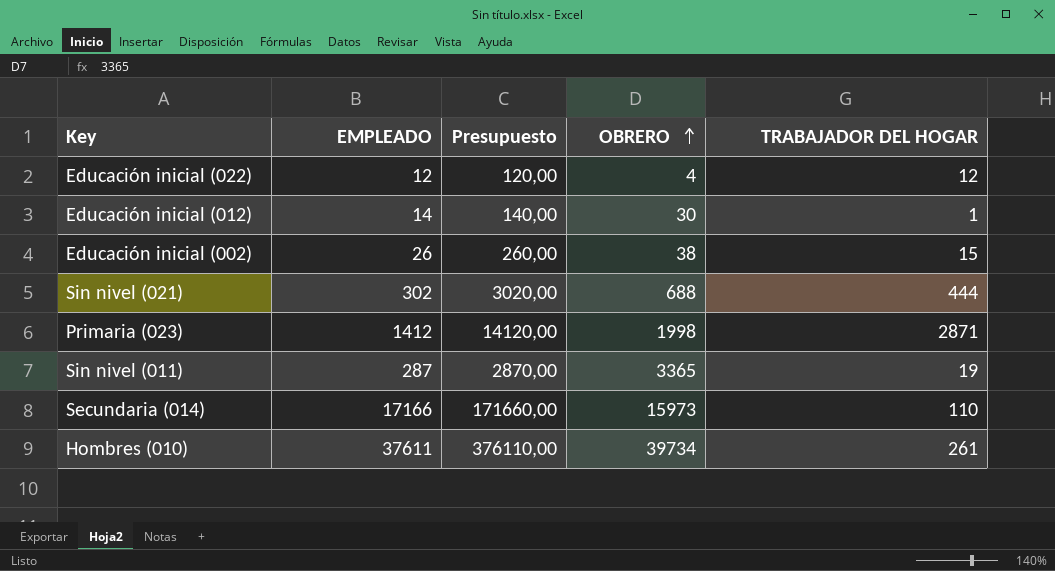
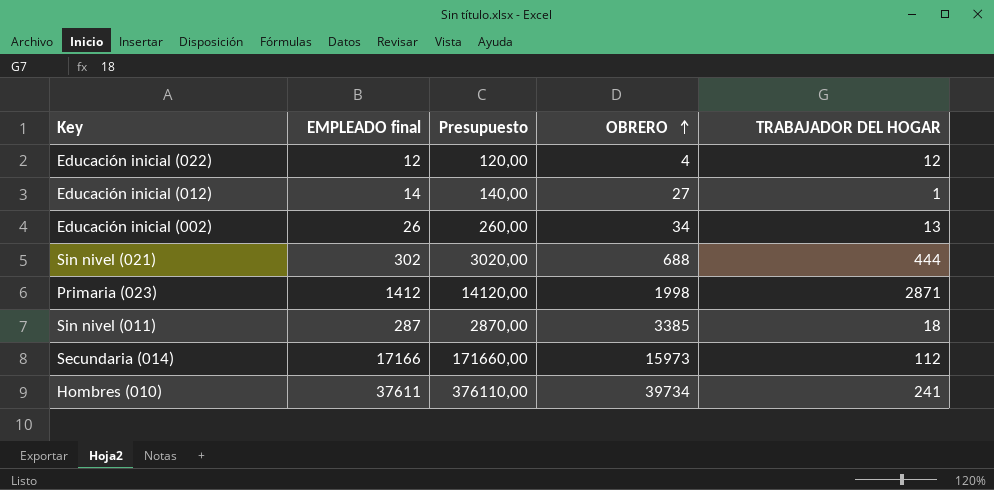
column name: EMPLEADO -> EMPLEADO final
Educación inicial (012) | OBRERO: 30 -> 27
Educación inicial (002) | OBRERO: 38 -> 34
Educación inicial (002) | TRABAJADOR DEL HOGAR: 15 -> 13
Sin nivel (011) | OBRERO: 3365 -> 3385
Sin nivel (011) | TRABAJADOR DEL HOGAR: 19 -> 18
Secundaria (014) | TRABAJADOR DEL HOGAR: 110 -> 112
Hombres (010) | TRABAJADOR DEL HOGAR: 261 -> 241

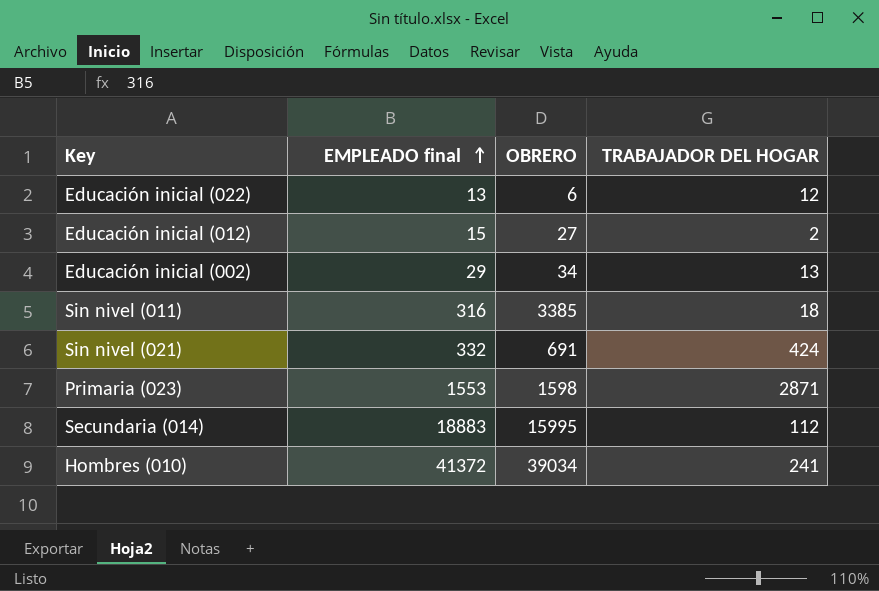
row order: OBRERO ascending -> EMPLEADO final ascending
column Presupuesto | formula: [EMPLEADO final] * 10 -> none
Educación inicial (022) | EMPLEADO final: 12 -> 13
Educación inicial (022) | OBRERO: 4 -> 6
Educación inicial (012) | EMPLEADO final: 14 -> 15
Educación inicial (012) | TRABAJADOR DEL HOGAR: 1 -> 2
Educación inicial (002) | EMPLEADO final: 26 -> 29
Sin nivel (011) | EMPLEADO final: 287 -> 316
Sin nivel (021) | EMPLEADO final: 302 -> 332
Sin nivel (021) | OBRERO: 688 -> 691
Sin nivel (021) | TRABAJADOR DEL HOGAR: 444 -> 424
Primaria (023) | EMPLEADO final: 1412 -> 1553
Primaria (023) | OBRERO: 1998 -> 1598
Secundaria (014) | EMPLEADO final: 17166 -> 18883
Secundaria (014) | OBRERO: 15973 -> 15995
Hombres (010) | EMPLEADO final: 37611 -> 41372
Hombres (010) | OBRERO: 39734 -> 39034

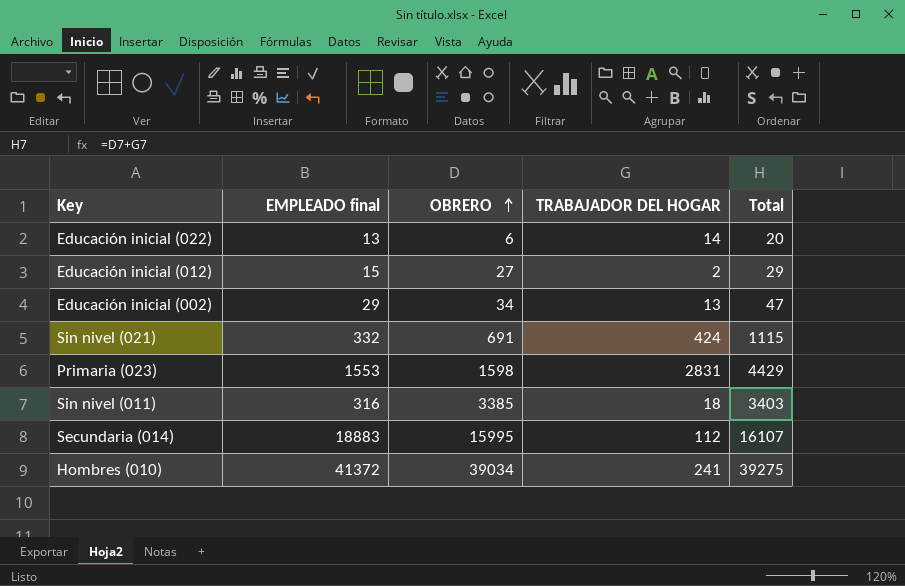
row order: EMPLEADO final ascending -> OBRERO ascending
column Total | formula: none -> [OBRERO] + [TRABAJADOR DEL HOGAR]
Educación inicial (022) | TRABAJADOR DEL HOGAR: 12 -> 14
Primaria (023) | TRABAJADOR DEL HOGAR: 2871 -> 2831

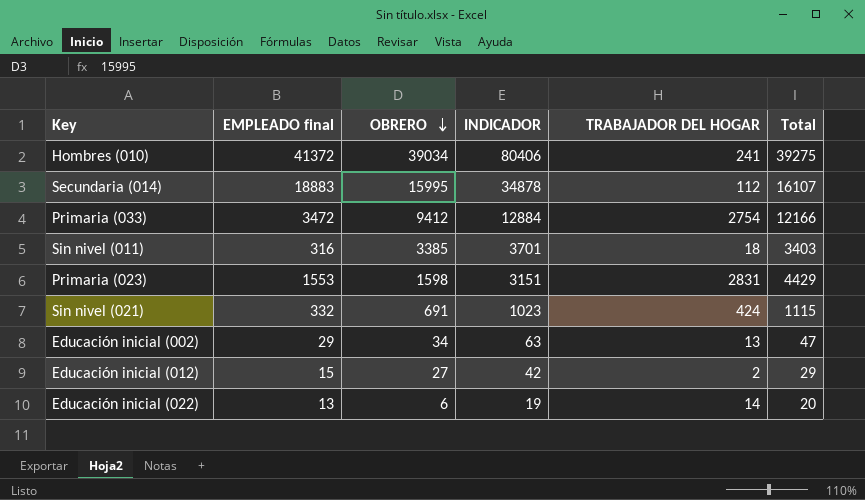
row order: OBRERO ascending -> OBRERO descending
column INDICADOR | formula: none -> [EMPLEADO final] + [OBRERO]
row Primaria (033): none -> 3472 | 9412 | 12884 | 2754 | 12166

